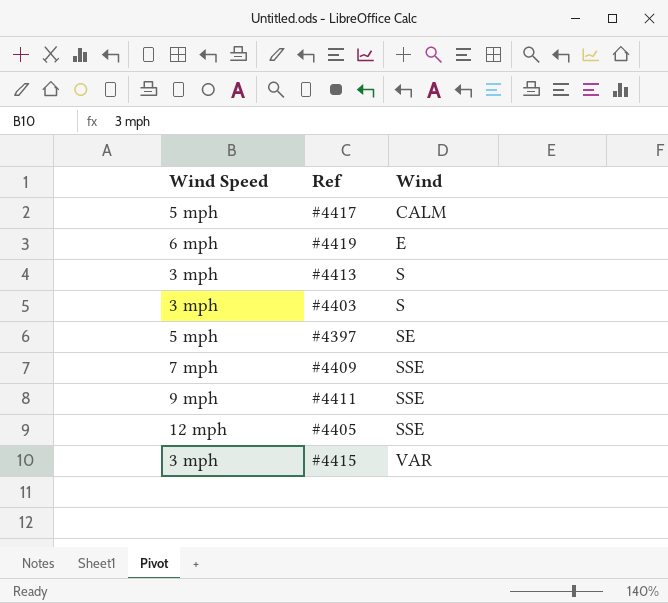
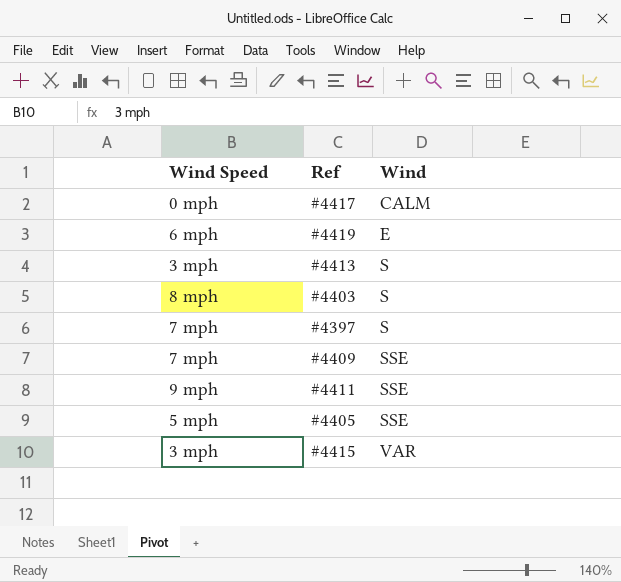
#4417 | Wind Speed: 5 mph -> 0 mph
#4403 | Wind Speed: 3 mph -> 8 mph
#4397 | Wind Speed: 5 mph -> 7 mph
#4397 | Wind: SE -> S
#4405 | Wind Speed: 12 mph -> 5 mph

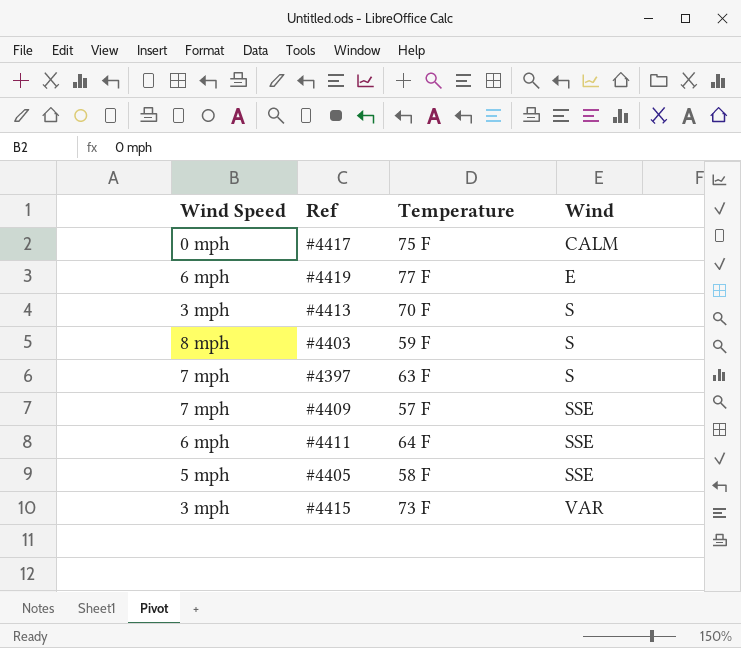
column Temperature | position: none -> 3
#4411 | Wind Speed: 9 mph -> 6 mph

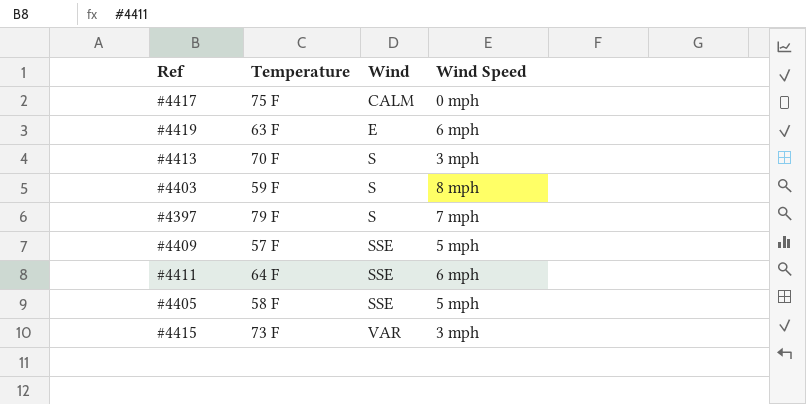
column Wind Speed | position: 1 -> 4
#4419 | Temperature: 77 F -> 63 F
#4397 | Temperature: 63 F -> 79 F
#4409 | Wind Speed: 7 mph -> 5 mph

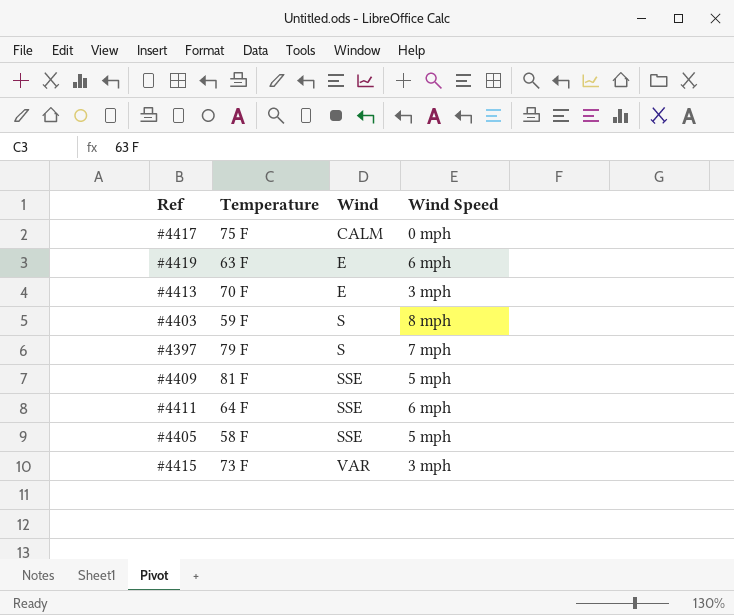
#4413 | Wind: S -> E
#4409 | Temperature: 57 F -> 81 F

